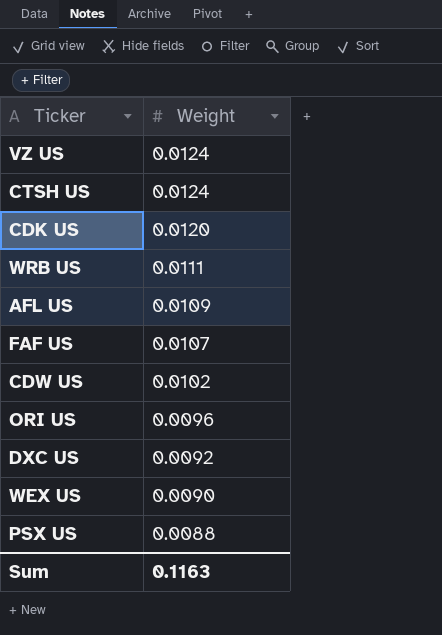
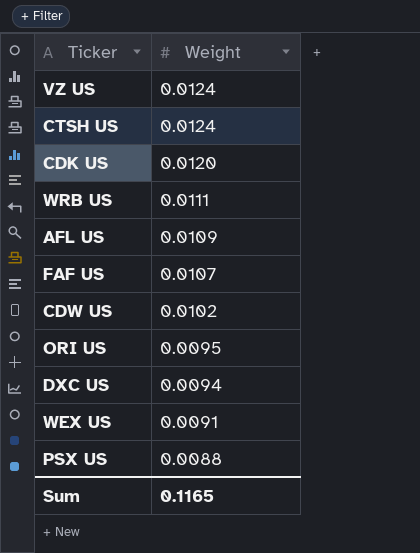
ORI US | Weight: 0.0096 -> 0.0095
DXC US | Weight: 0.0092 -> 0.0094
WEX US | Weight: 0.0090 -> 0.0091
Sum | Weight: 0.1163 -> 0.1165

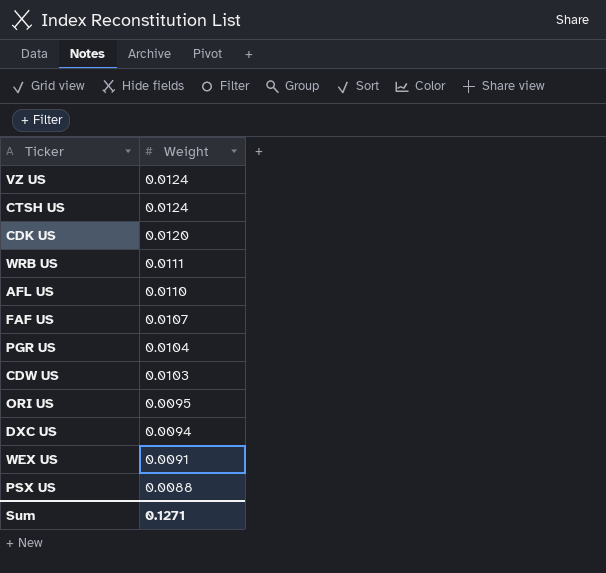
AFL US | Weight: 0.0109 -> 0.0110
row PGR US: none -> 0.0104
CDW US | Weight: 0.0102 -> 0.0103
Sum | Weight: 0.1165 -> 0.1271

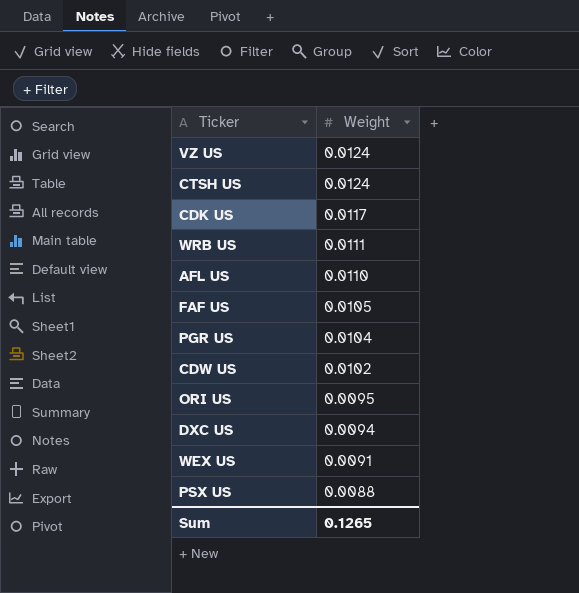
CDK US | Weight: 0.0120 -> 0.0117
FAF US | Weight: 0.0107 -> 0.0105
CDW US | Weight: 0.0103 -> 0.0102
Sum | Weight: 0.1271 -> 0.1265

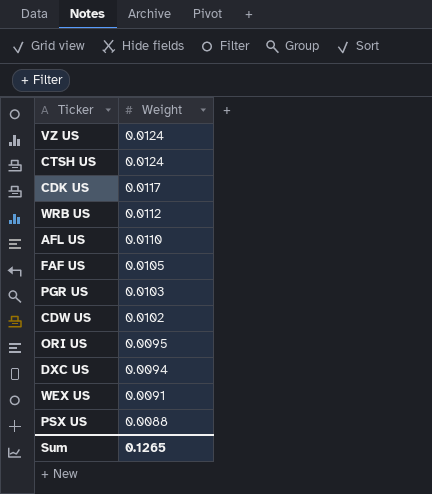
WRB US | Weight: 0.0111 -> 0.0112
PGR US | Weight: 0.0104 -> 0.0103

